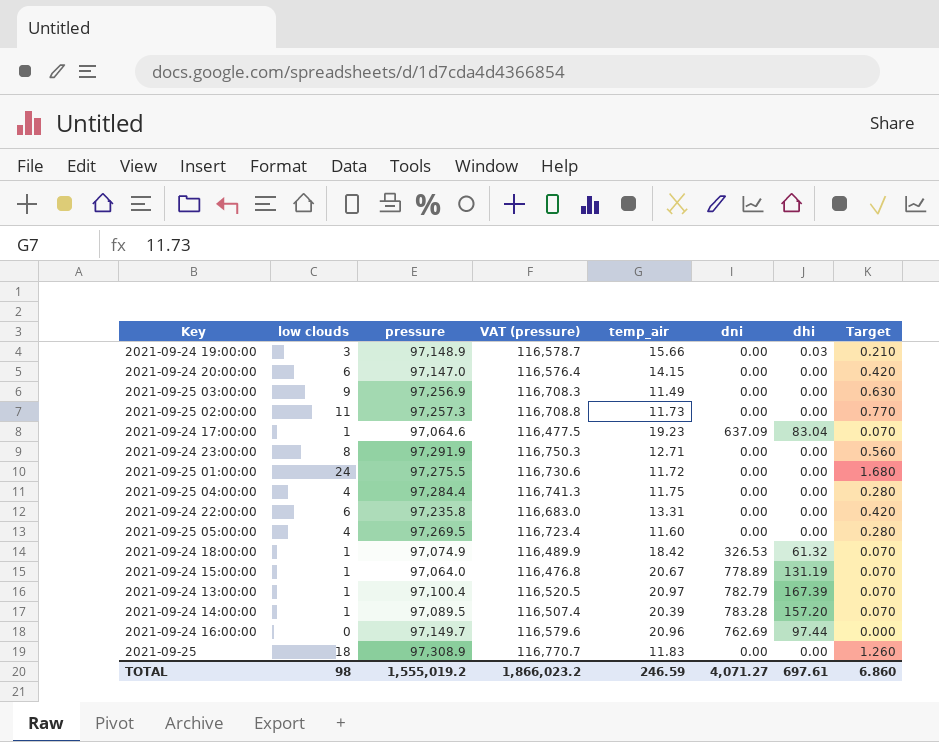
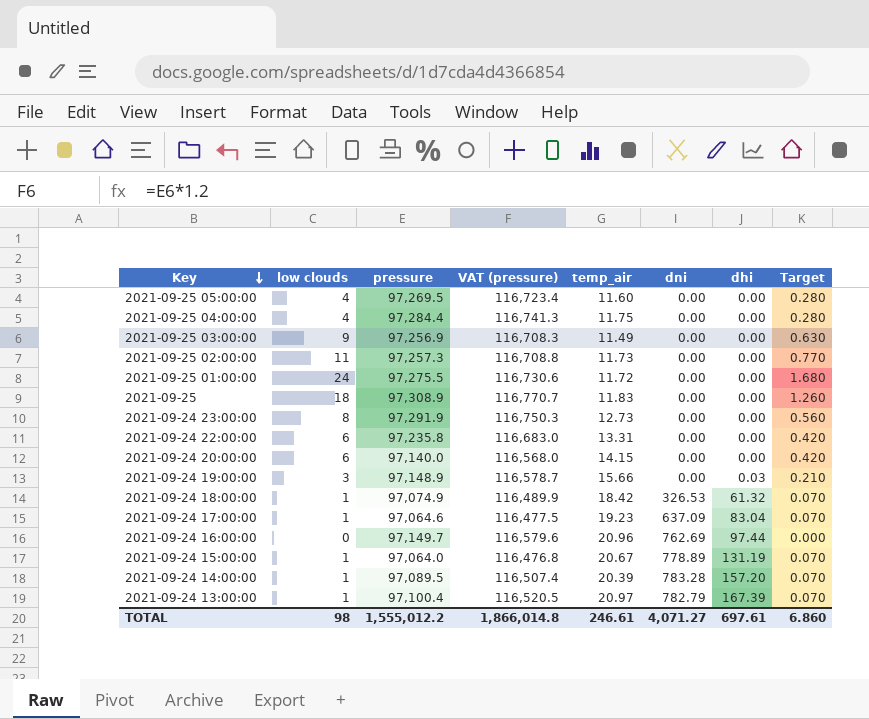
row order: none -> Key descending
2021-09-24 23:00:00 | temp_air: 12.71 -> 12.73
2021-09-24 20:00:00 | pressure: 97,147.0 -> 97,140.0
2021-09-24 20:00:00 | VAT (pressure): 116,576.4 -> 116,568.0
TOTAL | pressure: 1,555,019.2 -> 1,555,012.2
TOTAL | VAT (pressure): 1,866,023.2 -> 1,866,014.8
TOTAL | temp_air: 246.59 -> 246.61

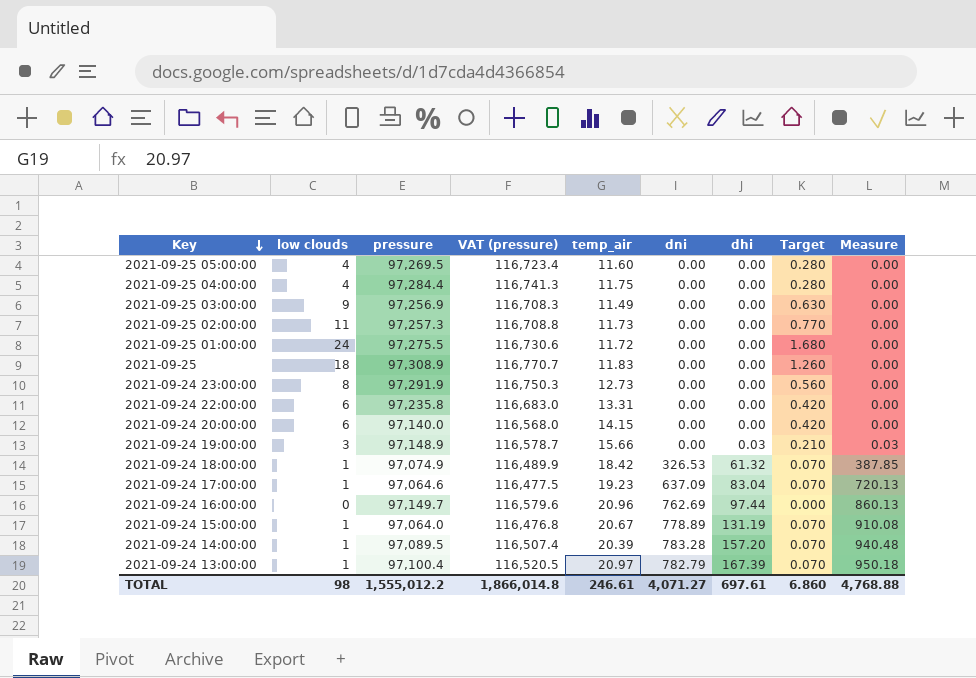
column Measure | formula: none -> [dni] + [dhi]

